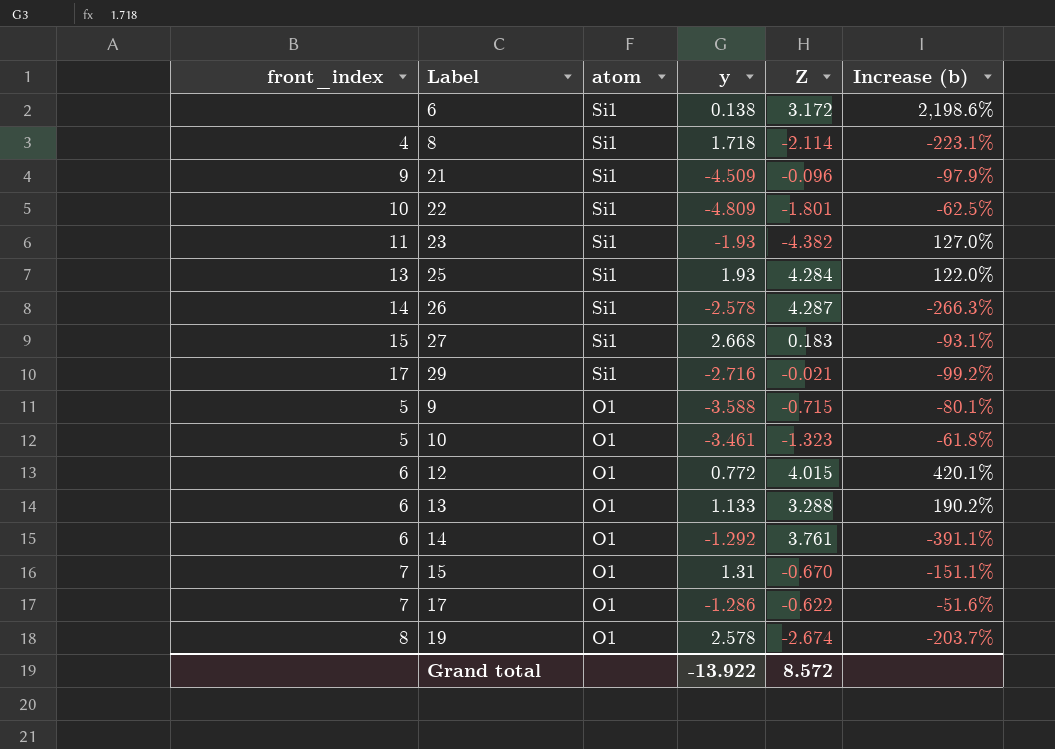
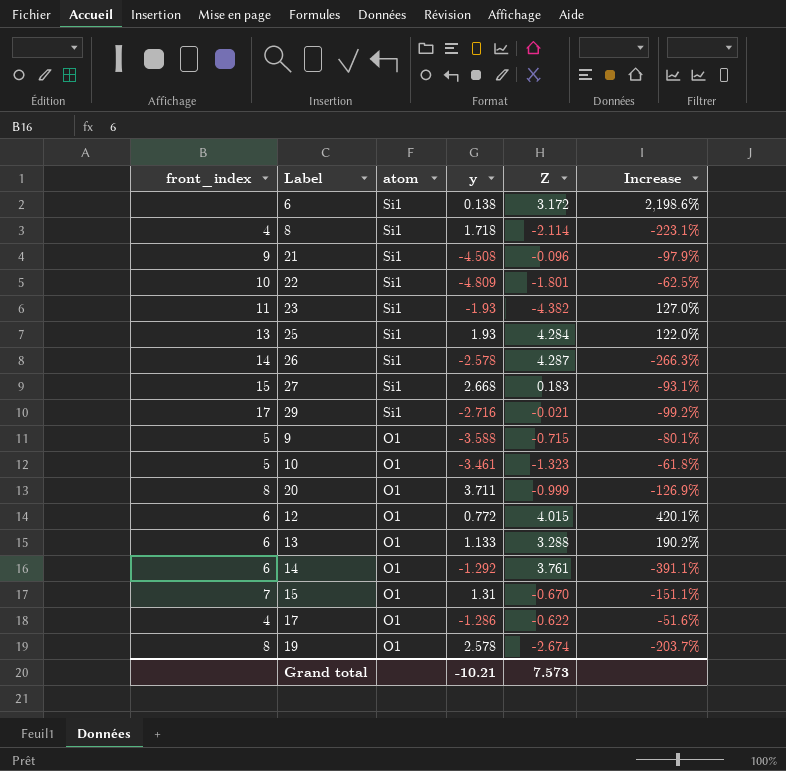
column name: Increase (b) -> Increase
21 | y: -4.509 -> -4.508
row 20: none -> 8 | O1 | 3.711 | -0.999 | -126.9%
17 | front_index: 7 -> 4
Grand total | y: -13.922 -> -10.21
Grand total | Z: 8.572 -> 7.573

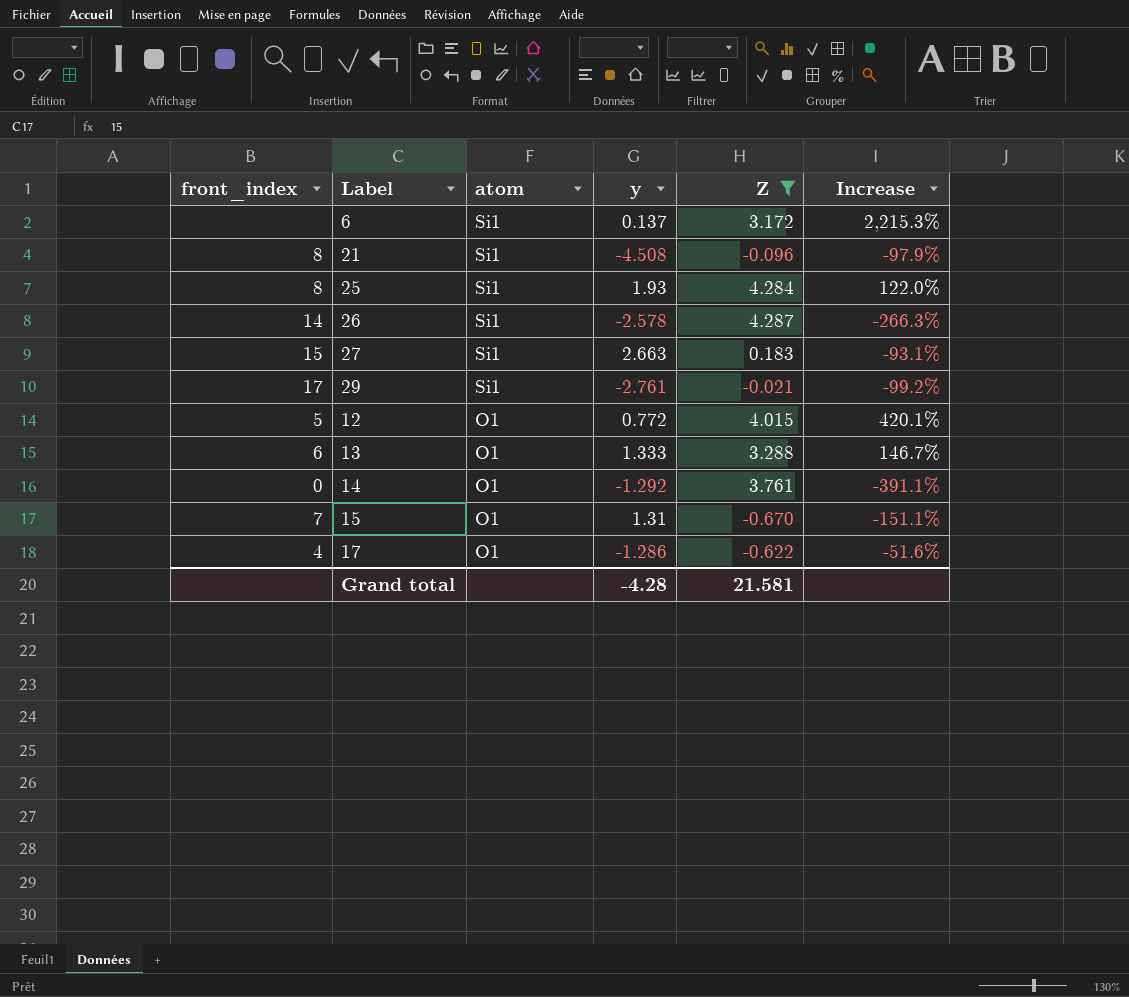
filter: none -> Z >= -0.670
6 | y: 0.138 -> 0.137
6 | Increase: 2,198.6% -> 2,215.3%
21 | front_index: 9 -> 8
25 | front_index: 13 -> 8
27 | y: 2.668 -> 2.663
29 | y: -2.716 -> -2.761
12 | front_index: 6 -> 5
13 | y: 1.133 -> 1.333
13 | Increase: 190.2% -> 146.7%
14 | front_index: 6 -> 0
Grand total | y: -10.21 -> -4.28
Grand total | Z: 7.573 -> 21.581

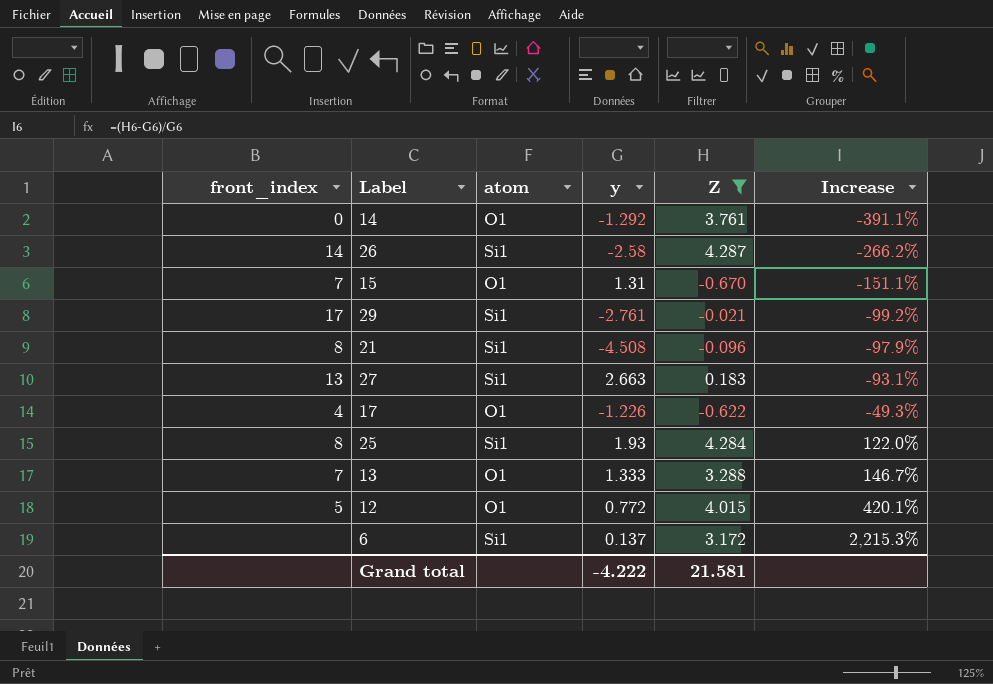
row order: atom descending -> Increase ascending
26 | y: -2.578 -> -2.58
26 | Increase: -266.3% -> -266.2%
27 | front_index: 15 -> 13
17 | y: -1.286 -> -1.226
17 | Increase: -51.6% -> -49.3%
13 | front_index: 6 -> 7
Grand total | y: -4.28 -> -4.222

